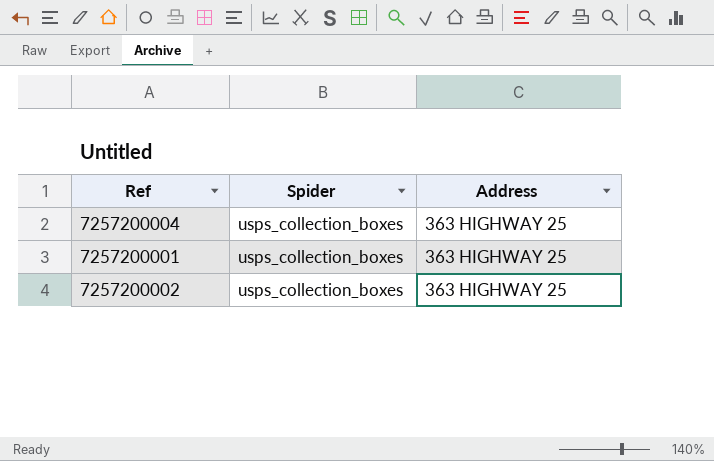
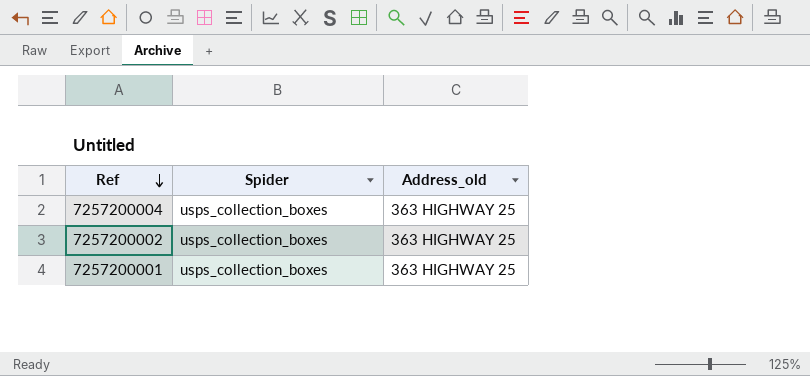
row order: none -> Ref descending
column name: Address -> Address_old

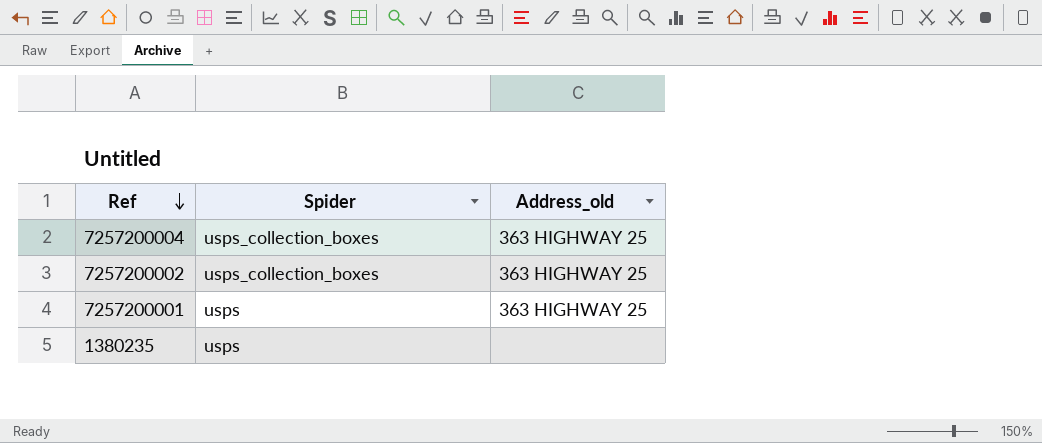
7257200001 | Spider: usps_collection_boxes -> usps
row 1380235: none -> usps | none

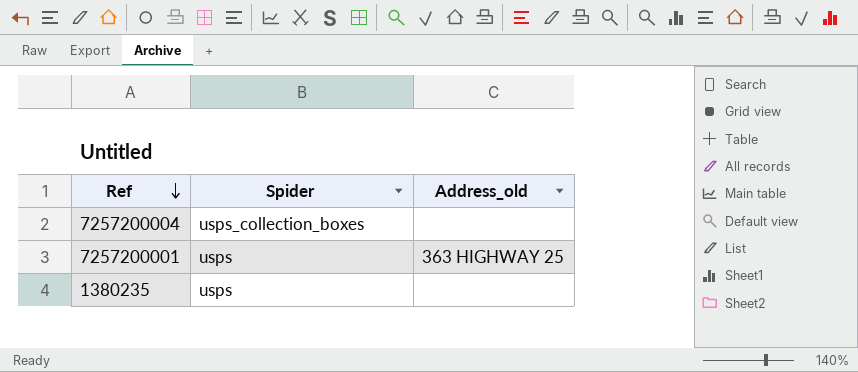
row 7257200002: usps_collection_boxes | 363 HIGHWAY 25 -> none
7257200004 | Address_old: 363 HIGHWAY 25 -> none

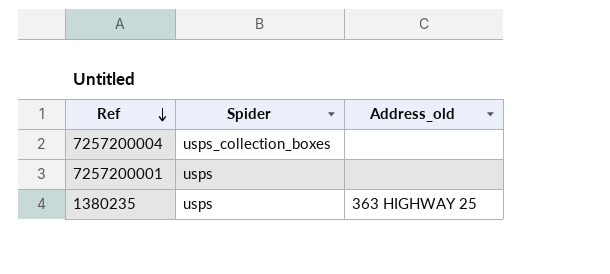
7257200001 | Address_old: 363 HIGHWAY 25 -> none
1380235 | Address_old: none -> 363 HIGHWAY 25

